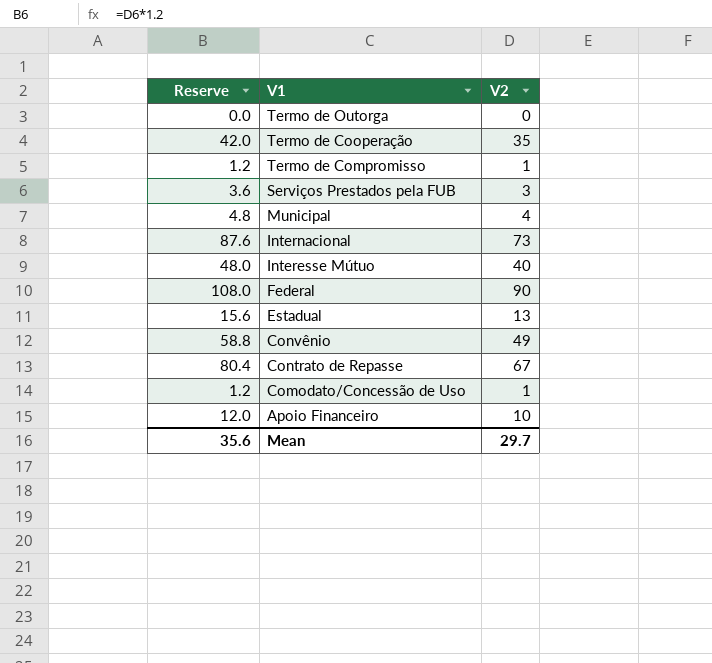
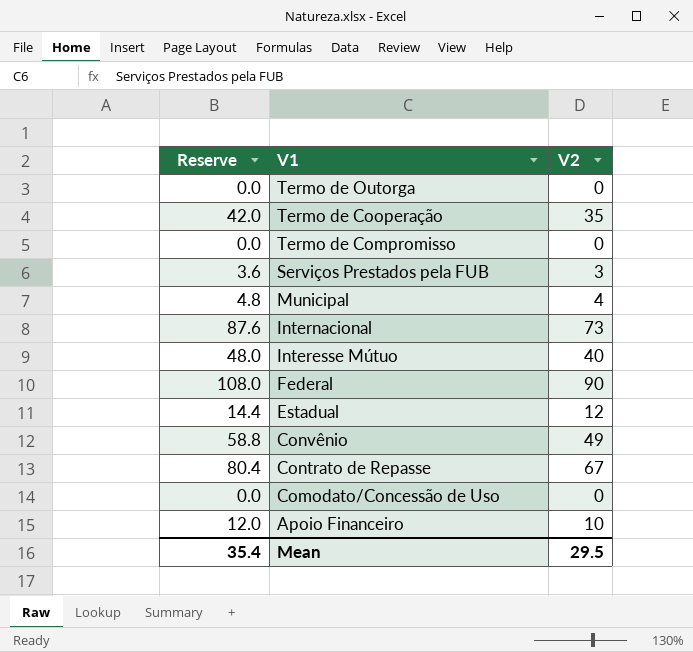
Termo de Compromisso | Reserve: 1.2 -> 0.0
Termo de Compromisso | V2: 1 -> 0
Estadual | Reserve: 15.6 -> 14.4
Estadual | V2: 13 -> 12
Comodato/Concessão de Uso | Reserve: 1.2 -> 0.0
Comodato/Concessão de Uso | V2: 1 -> 0
Mean | Reserve: 35.6 -> 35.4
Mean | V2: 29.7 -> 29.5

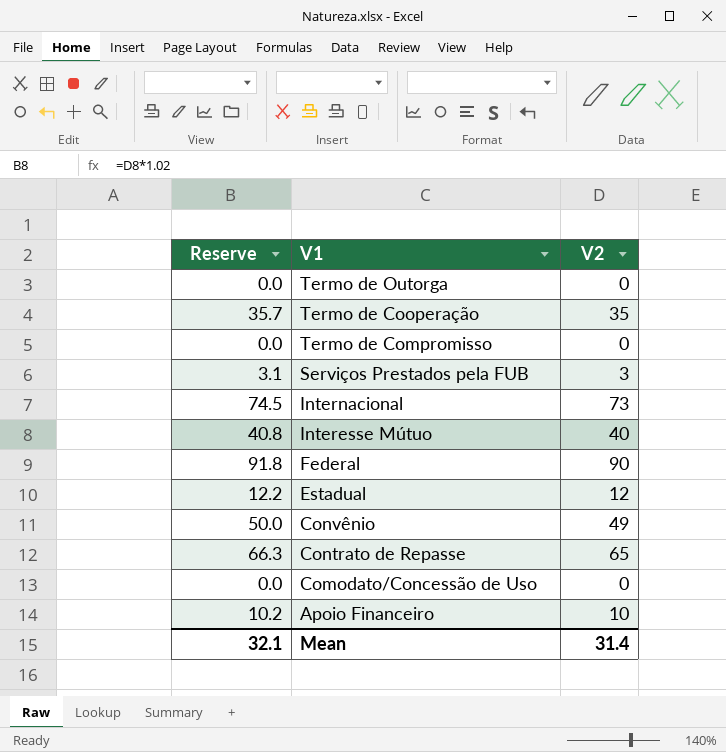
column Reserve | formula: [V2] * 1.2 -> [V2] * 1.02
row Municipal: 4.8 | 4 -> none
Contrato de Repasse | V2: 67 -> 65
Mean | Reserve: 35.4 -> 32.1
Mean | V2: 29.5 -> 31.4

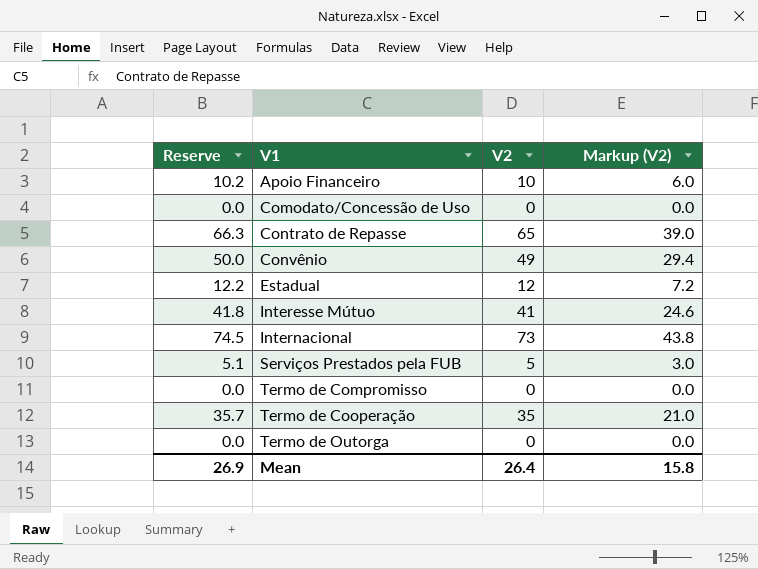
row order: V1 descending -> V1 ascending
column Markup (V2) | formula: none -> [V2] * 0.6
row Federal: 91.8 | 90 -> none
Interesse Mútuo | Reserve: 40.8 -> 41.8
Interesse Mútuo | V2: 40 -> 41
Serviços Prestados pela FUB | Reserve: 3.1 -> 5.1
Serviços Prestados pela FUB | V2: 3 -> 5
Mean | Reserve: 32.1 -> 26.9
Mean | V2: 31.4 -> 26.4

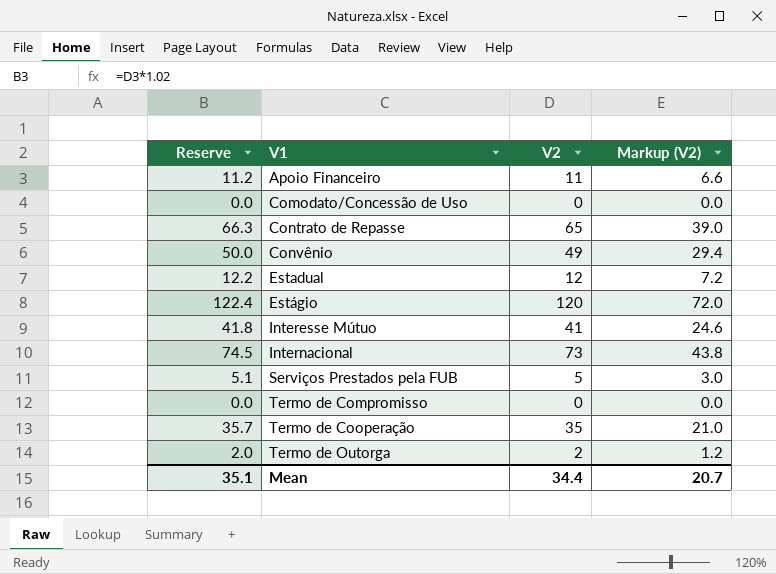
Apoio Financeiro | Reserve: 10.2 -> 11.2
Apoio Financeiro | V2: 10 -> 11
Apoio Financeiro | Markup (V2): 6.0 -> 6.6
row Estágio: none -> 122.4 | 120 | 72.0
Termo de Outorga | Reserve: 0.0 -> 2.0
Termo de Outorga | V2: 0 -> 2
Termo de Outorga | Markup (V2): 0.0 -> 1.2
Mean | Reserve: 26.9 -> 35.1
Mean | V2: 26.4 -> 34.4
Mean | Markup (V2): 15.8 -> 20.7

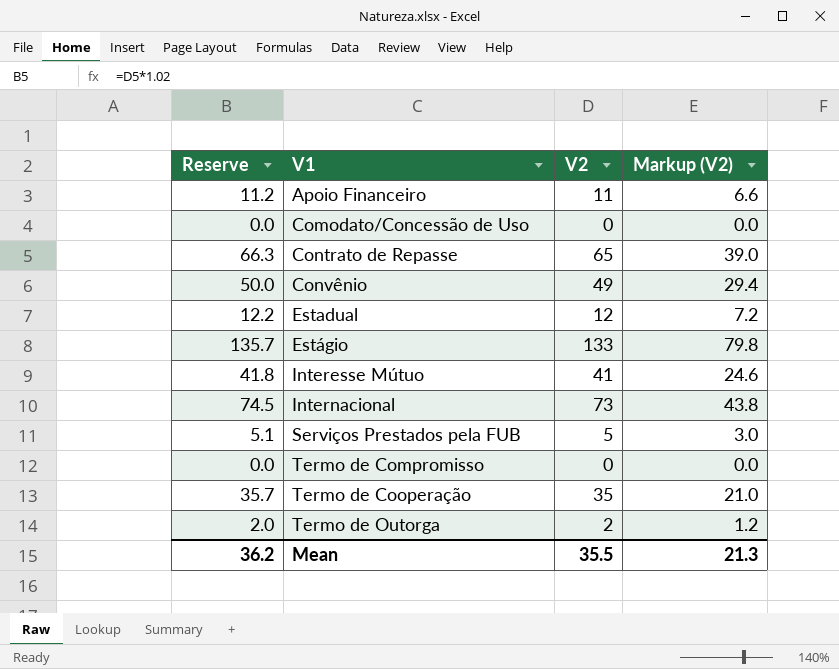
Estágio | Reserve: 122.4 -> 135.7
Estágio | V2: 120 -> 133
Estágio | Markup (V2): 72.0 -> 79.8
Mean | Reserve: 35.1 -> 36.2
Mean | V2: 34.4 -> 35.5
Mean | Markup (V2): 20.7 -> 21.3

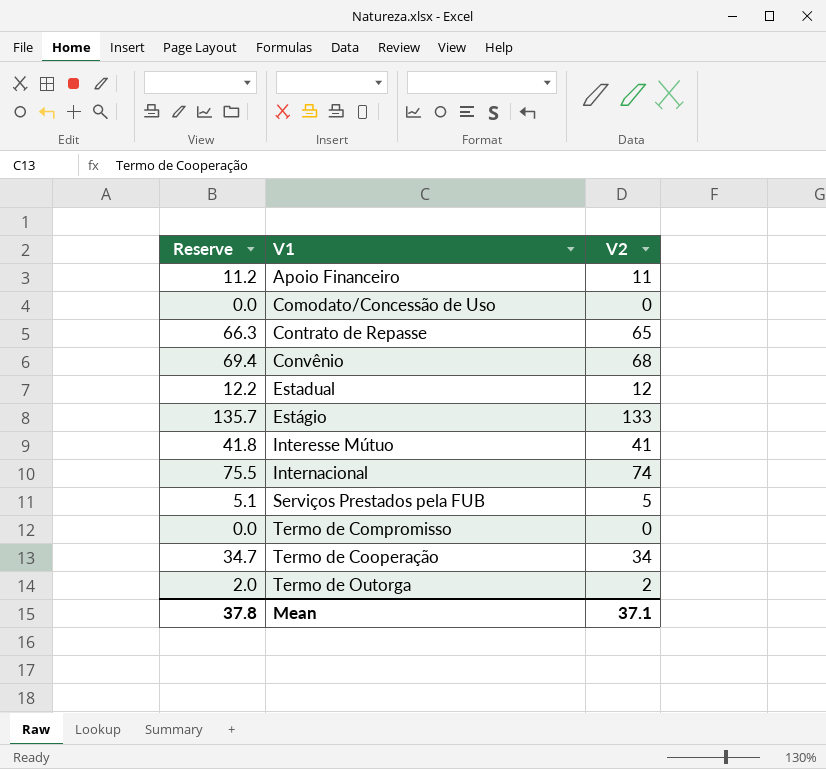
column Markup (V2) | formula: [V2] * 0.6 -> none
Convênio | Reserve: 50.0 -> 69.4
Convênio | V2: 49 -> 68
Internacional | Reserve: 74.5 -> 75.5
Internacional | V2: 73 -> 74
Termo de Cooperação | Reserve: 35.7 -> 34.7
Termo de Cooperação | V2: 35 -> 34
Mean | Reserve: 36.2 -> 37.8
Mean | V2: 35.5 -> 37.1

